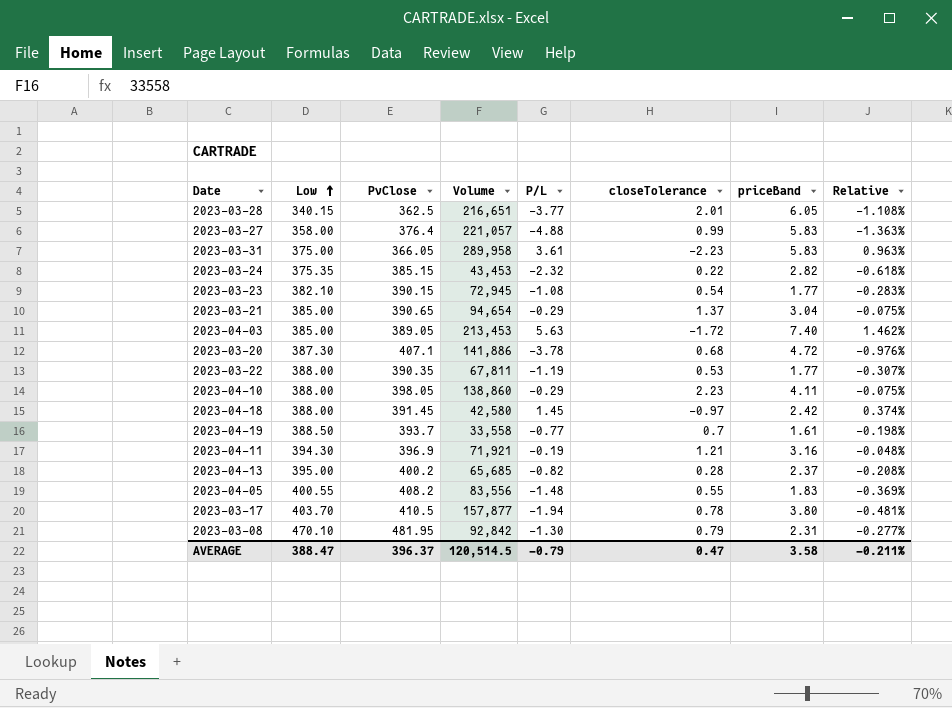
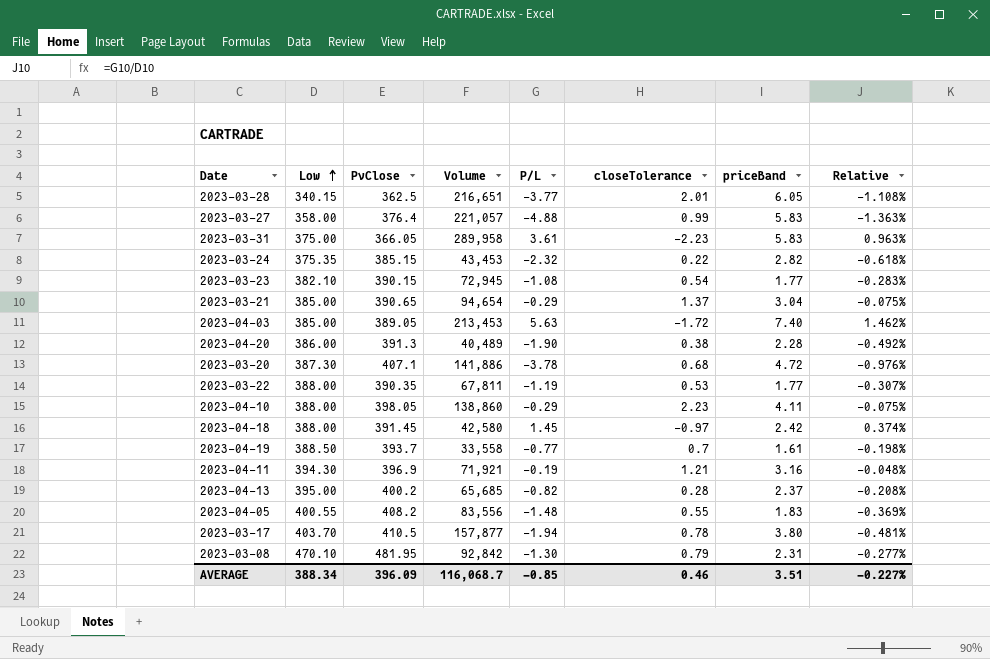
row 2023-04-20: none -> 386.00 | 391.3 | 40,489 | -1.90 | 0.38 | 2.28 | -0.492%
AVERAGE | Low: 388.47 -> 388.34
AVERAGE | PvClose: 396.37 -> 396.09
AVERAGE | Volume: 120,514.5 -> 116,068.7
AVERAGE | P/L: -0.79 -> -0.85
AVERAGE | closeTolerance: 0.47 -> 0.46
AVERAGE | priceBand: 3.58 -> 3.51
AVERAGE | Relative: -0.211% -> -0.227%

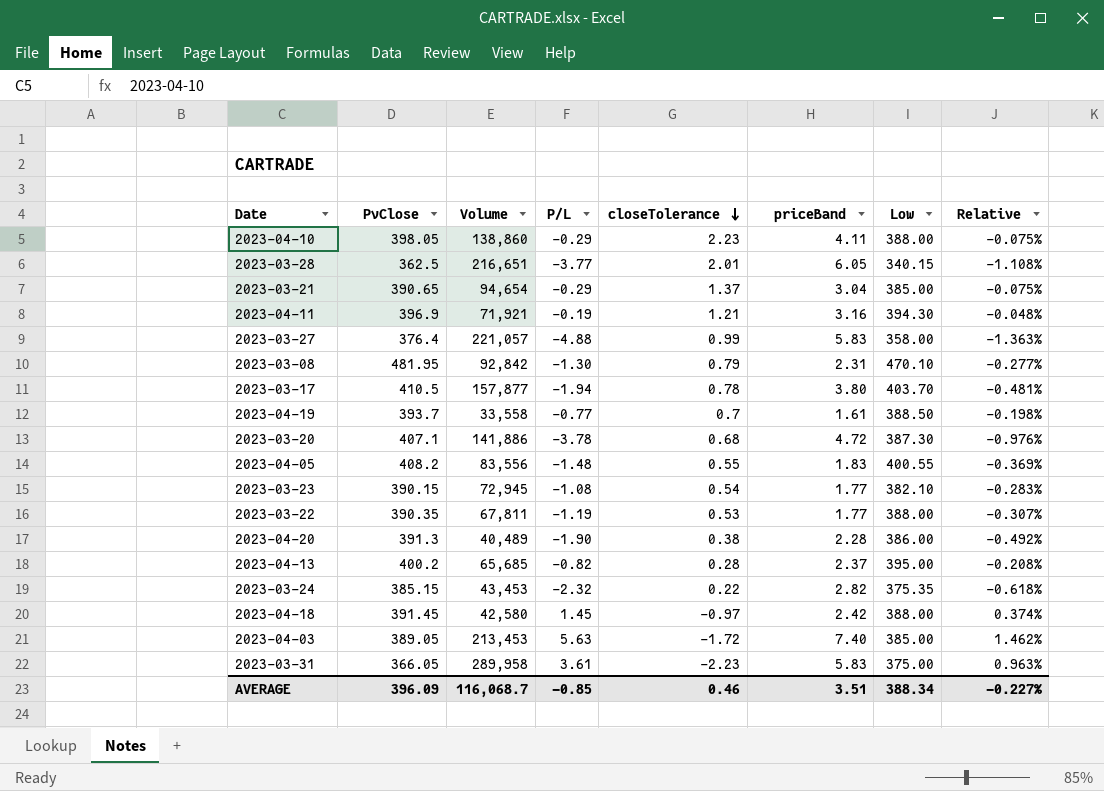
row order: Low ascending -> closeTolerance descending
column Low | position: 2 -> 7

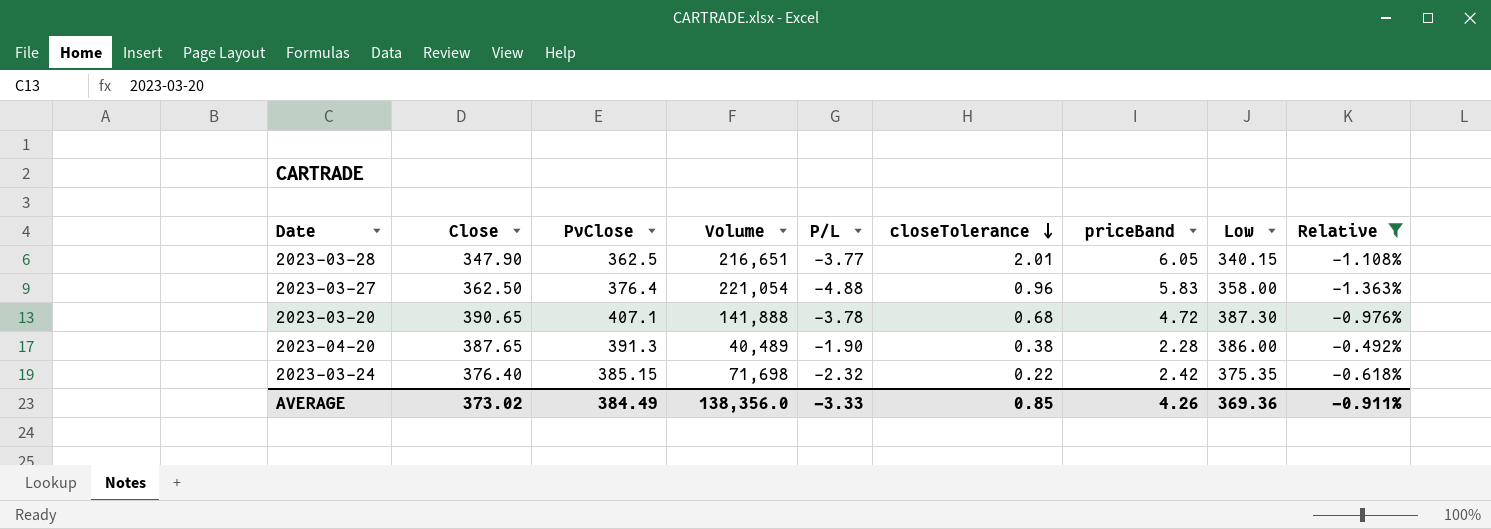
filter: none -> Relative <= -0.492%
column Close | position: none -> 2
2023-03-27 | Volume: 221,057 -> 221,054
2023-03-27 | closeTolerance: 0.99 -> 0.96
2023-03-20 | Volume: 141,886 -> 141,888
2023-03-24 | Volume: 43,453 -> 71,698
2023-03-24 | priceBand: 2.82 -> 2.42
AVERAGE | PvClose: 396.09 -> 384.49
AVERAGE | Volume: 116,068.7 -> 138,356.0
AVERAGE | P/L: -0.85 -> -3.33
AVERAGE | closeTolerance: 0.46 -> 0.85
AVERAGE | priceBand: 3.51 -> 4.26
AVERAGE | Low: 388.34 -> 369.36
AVERAGE | Relative: -0.227% -> -0.911%

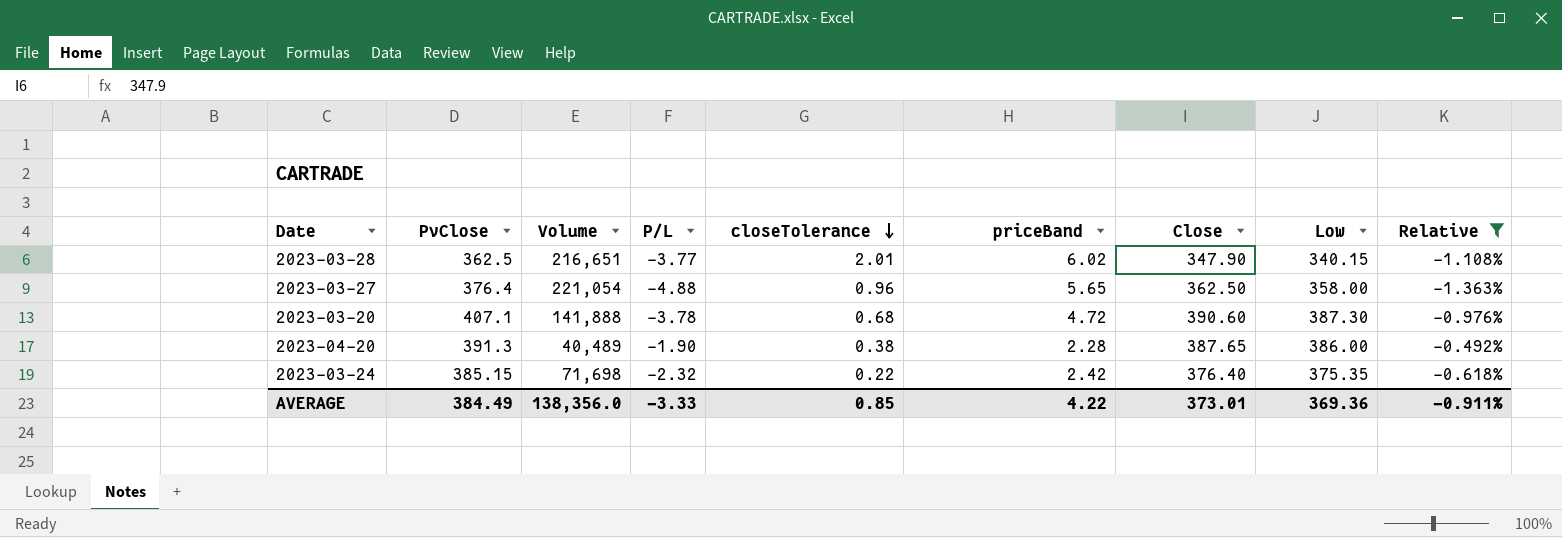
column Close | position: 2 -> 7
2023-03-28 | priceBand: 6.05 -> 6.02
2023-03-27 | priceBand: 5.83 -> 5.65
2023-03-20 | Close: 390.65 -> 390.60
AVERAGE | priceBand: 4.26 -> 4.22
AVERAGE | Close: 373.02 -> 373.01

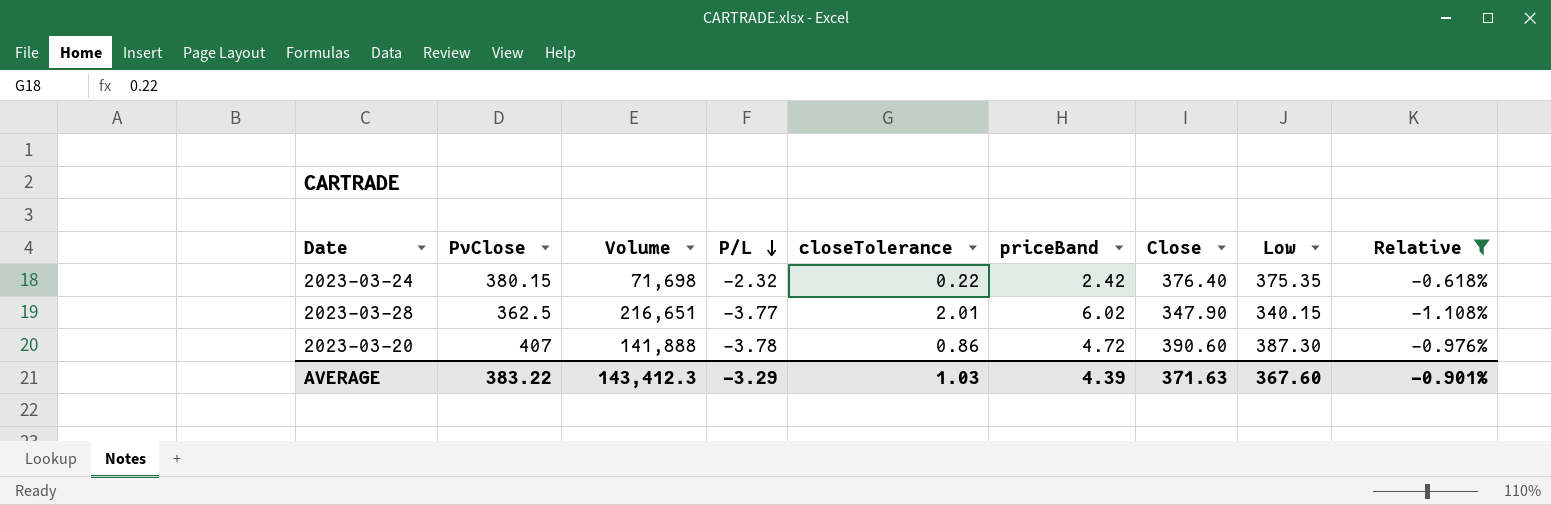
row order: closeTolerance descending -> P/L descending
row 2023-03-27: 376.4 | 221,054 | -4.88 | 0.96 | 5.65 | 362.50 | 358.00 | -1.363% -> none
row 2023-04-20: 391.3 | 40,489 | -1.90 | 0.38 | 2.28 | 387.65 | 386.00 | -0.492% -> none
2023-03-24 | PvClose: 385.15 -> 380.15
2023-03-20 | PvClose: 407.1 -> 407
2023-03-20 | closeTolerance: 0.68 -> 0.86
AVERAGE | PvClose: 384.49 -> 383.22
AVERAGE | Volume: 138,356.0 -> 143,412.3
AVERAGE | P/L: -3.33 -> -3.29
AVERAGE | closeTolerance: 0.85 -> 1.03
AVERAGE | priceBand: 4.22 -> 4.39
AVERAGE | Close: 373.01 -> 371.63
AVERAGE | Low: 369.36 -> 367.60
AVERAGE | Relative: -0.911% -> -0.901%

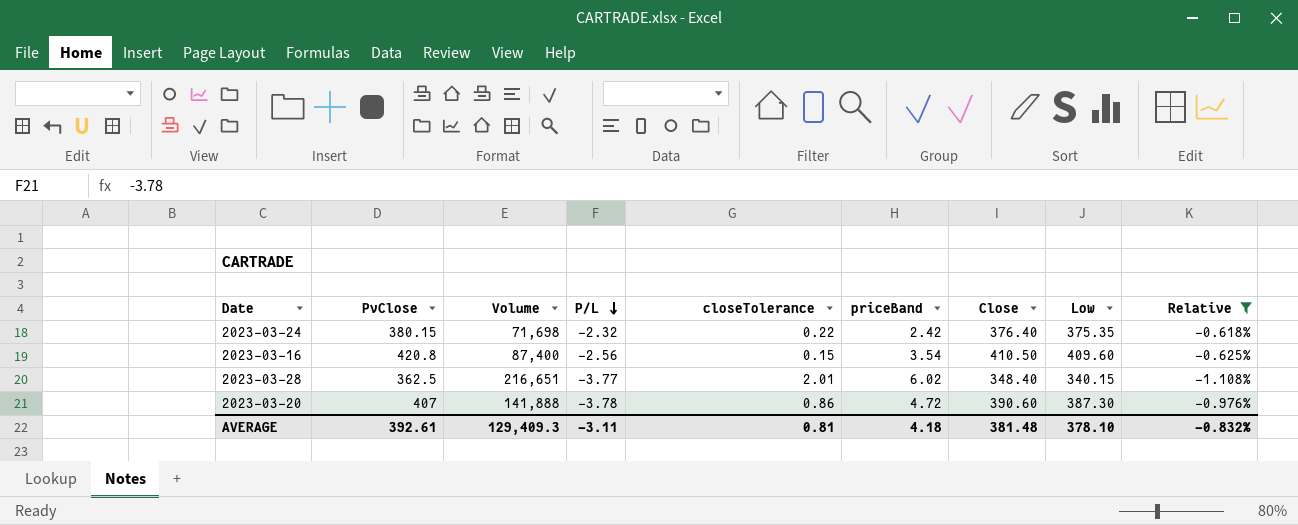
row 2023-03-16: none -> 420.8 | 87,400 | -2.56 | 0.15 | 3.54 | 410.50 | 409.60 | -0.625%
2023-03-28 | Close: 347.90 -> 348.40
AVERAGE | PvClose: 383.22 -> 392.61
AVERAGE | Volume: 143,412.3 -> 129,409.3
AVERAGE | P/L: -3.29 -> -3.11
AVERAGE | closeTolerance: 1.03 -> 0.81
AVERAGE | priceBand: 4.39 -> 4.18
AVERAGE | Close: 371.63 -> 381.48
AVERAGE | Low: 367.60 -> 378.10
AVERAGE | Relative: -0.901% -> -0.832%

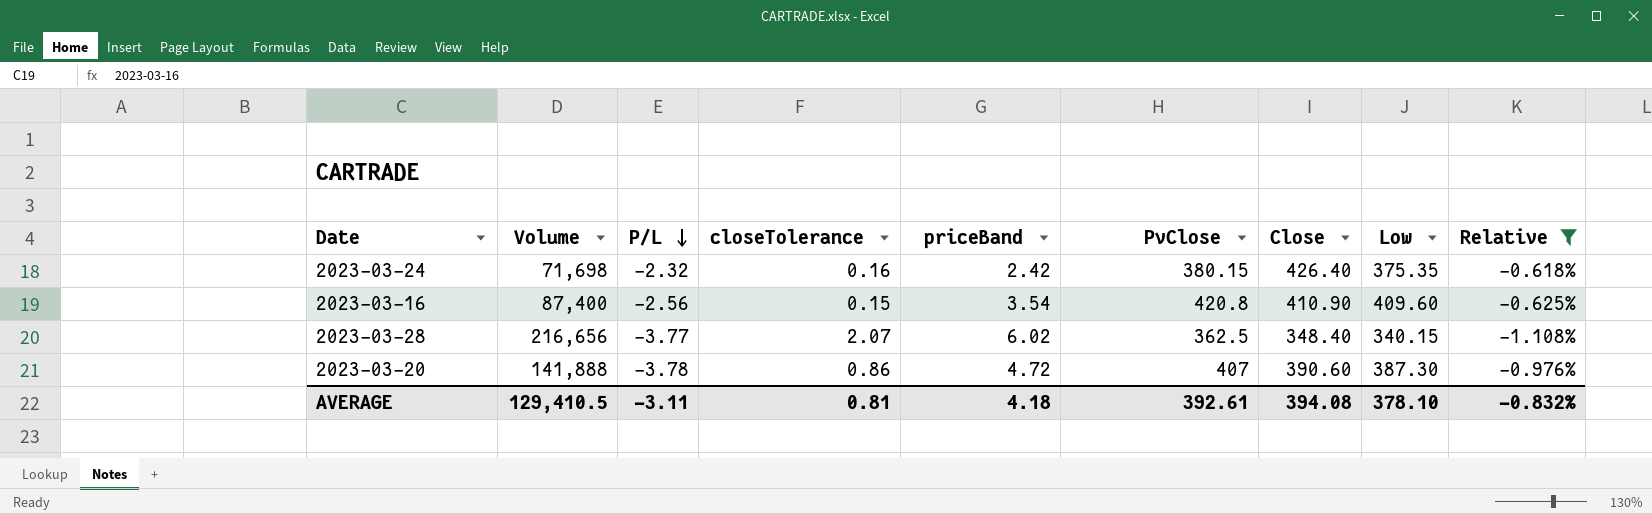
column PvClose | position: 2 -> 6
2023-03-24 | closeTolerance: 0.22 -> 0.16
2023-03-24 | Close: 376.40 -> 426.40
2023-03-16 | Close: 410.50 -> 410.90
2023-03-28 | Volume: 216,651 -> 216,656
2023-03-28 | closeTolerance: 2.01 -> 2.07
AVERAGE | Volume: 129,409.3 -> 129,410.5
AVERAGE | Close: 381.48 -> 394.08

